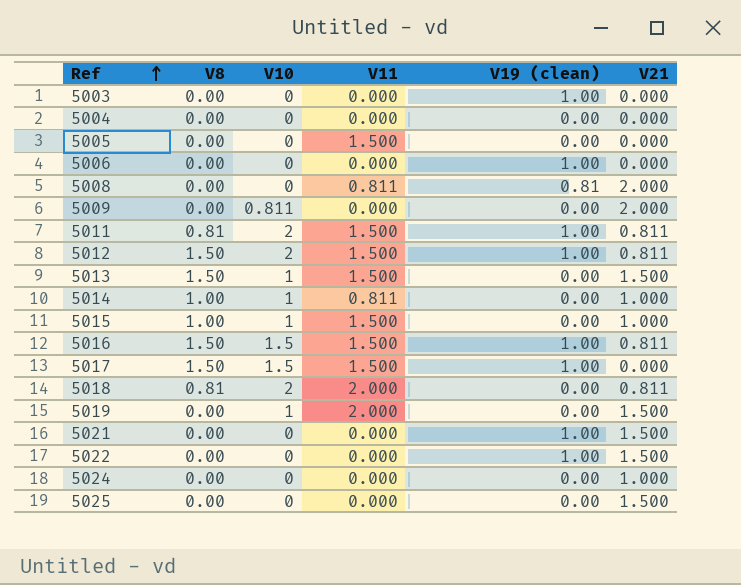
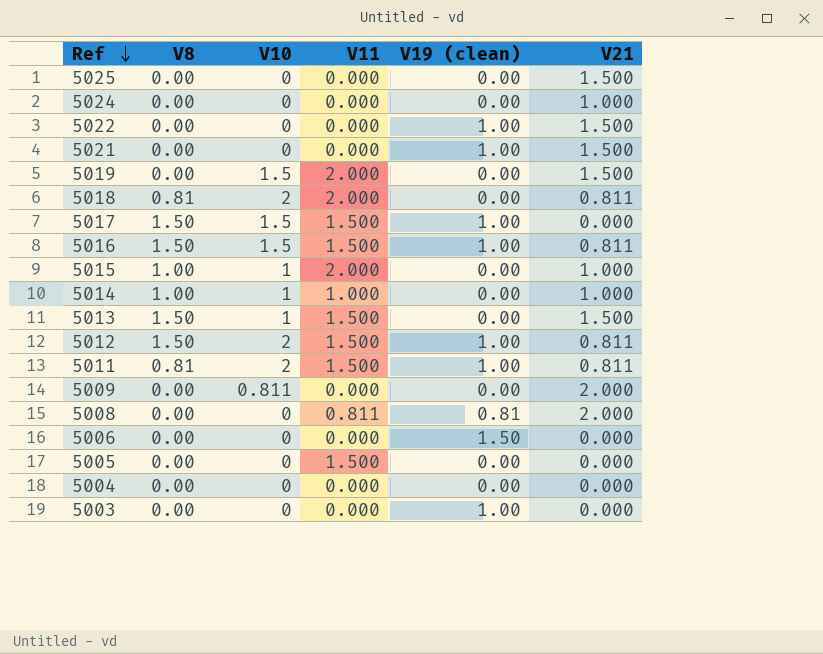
row order: Ref ascending -> Ref descending
5019 | V10: 1 -> 1.5
5015 | V11: 1.500 -> 2.000
5014 | V11: 0.811 -> 1.000
5006 | V19 (clean): 1.00 -> 1.50

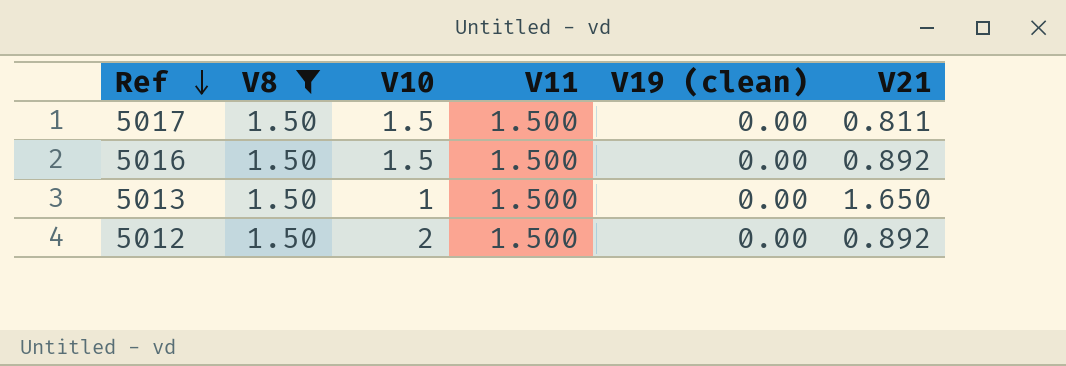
filter: none -> V8 = 1.50
5017 | V19 (clean): 1.00 -> 0.00
5017 | V21: 0.000 -> 0.811
5016 | V19 (clean): 1.00 -> 0.00
5016 | V21: 0.811 -> 0.892
5013 | V21: 1.500 -> 1.650
5012 | V19 (clean): 1.00 -> 0.00
5012 | V21: 0.811 -> 0.892

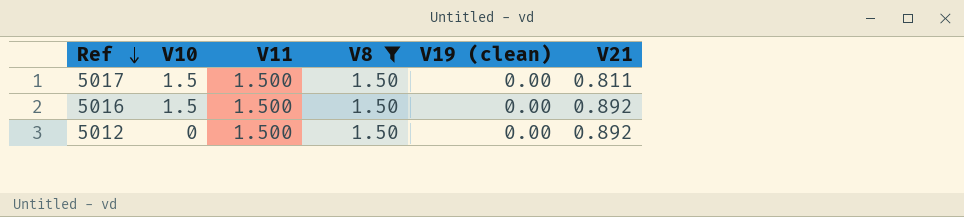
column V8 | position: 2 -> 4
row 5013: 1.50 | 1 | 1.500 | 0.00 | 1.650 -> none
5012 | V10: 2 -> 0

